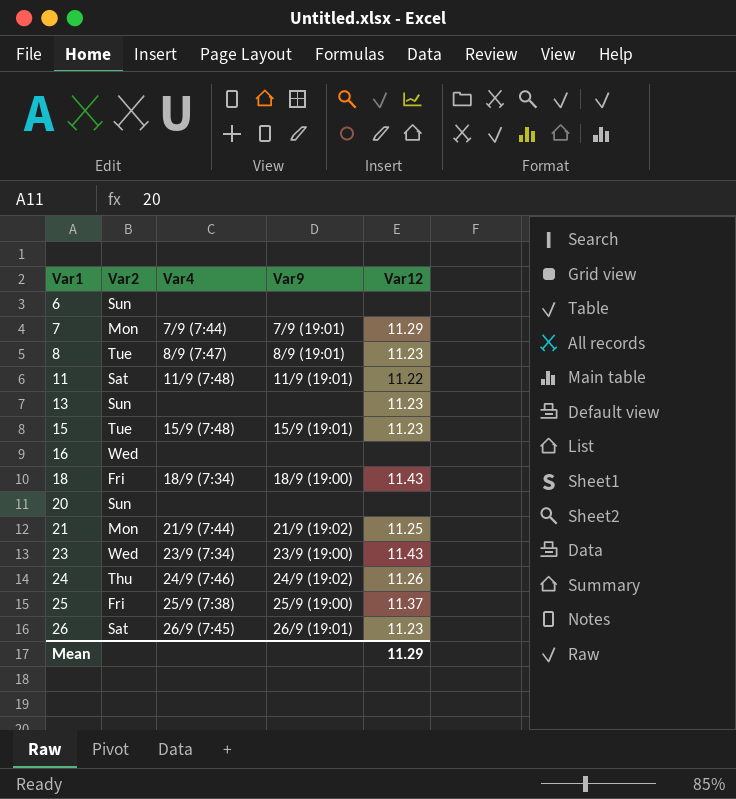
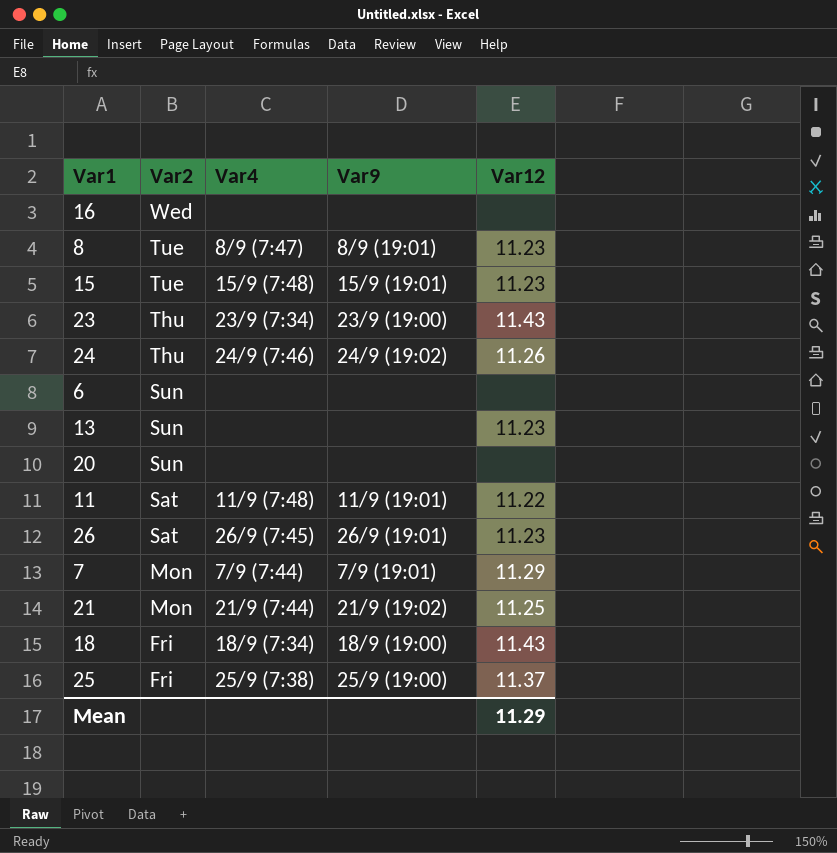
row order: Var1 ascending -> Var2 descending
23 | Var2: Wed -> Thu

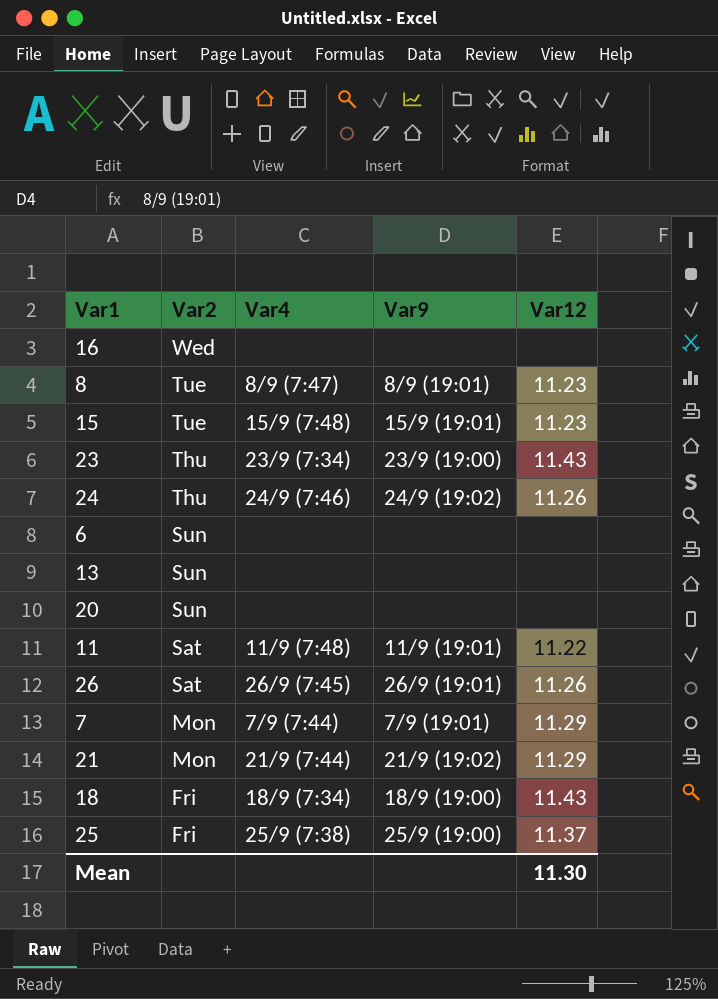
13 | Var12: 11.23 -> none
26 | Var12: 11.23 -> 11.26
21 | Var12: 11.25 -> 11.29
Mean | Var12: 11.29 -> 11.30

